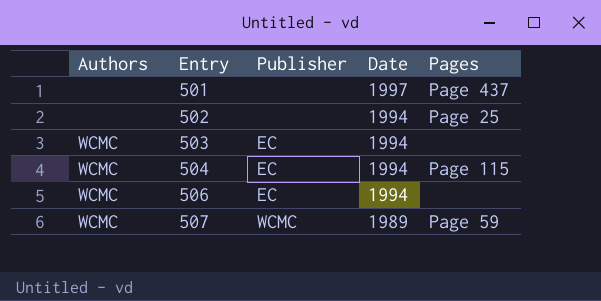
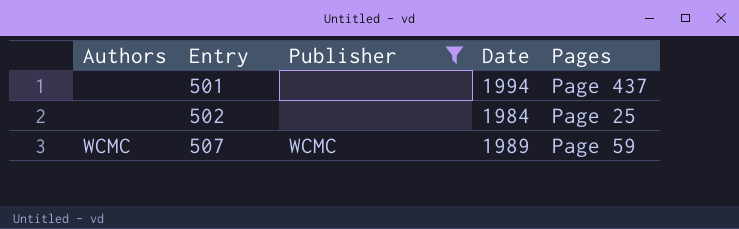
filter: none -> Publisher != EC
501 | Date: 1997 -> 1994
502 | Date: 1994 -> 1984

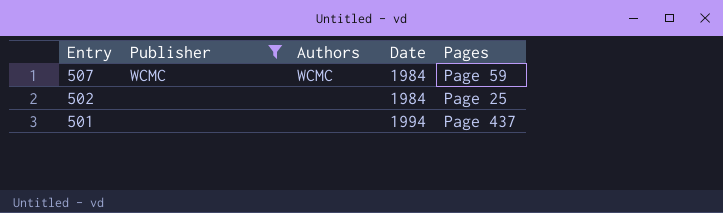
row order: Entry ascending -> Entry descending
column Authors | position: 1 -> 3
507 | Date: 1989 -> 1984

